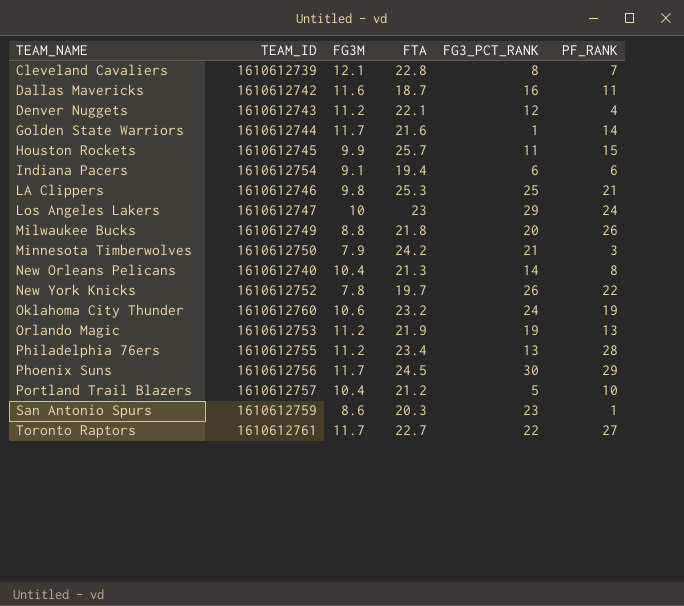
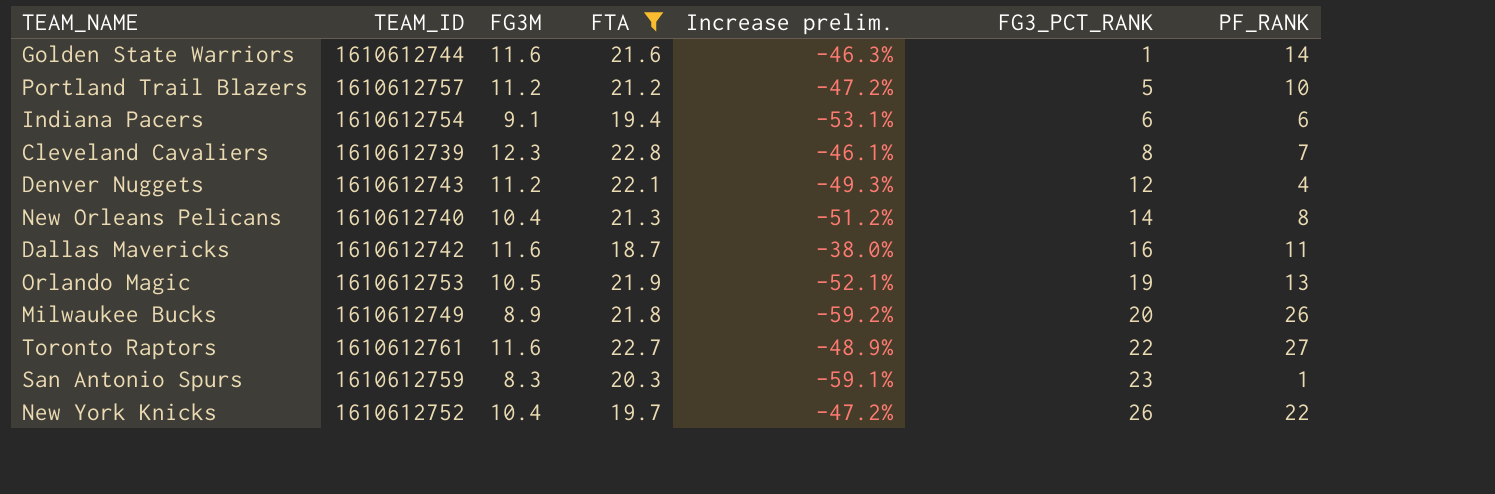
filter: none -> FTA <= 22.8
row order: TEAM_NAME ascending -> FG3_PCT_RANK ascending
column Increase prelim. | formula: none -> ([FG3M] - [FTA]) / [FTA]
Golden State Warriors | FG3M: 11.7 -> 11.6
Portland Trail Blazers | FG3M: 10.4 -> 11.2
Cleveland Cavaliers | FG3M: 12.1 -> 12.3
Orlando Magic | FG3M: 11.2 -> 10.5
Milwaukee Bucks | FG3M: 8.8 -> 8.9
Toronto Raptors | FG3M: 11.7 -> 11.6
San Antonio Spurs | FG3M: 8.6 -> 8.3
New York Knicks | FG3M: 7.8 -> 10.4

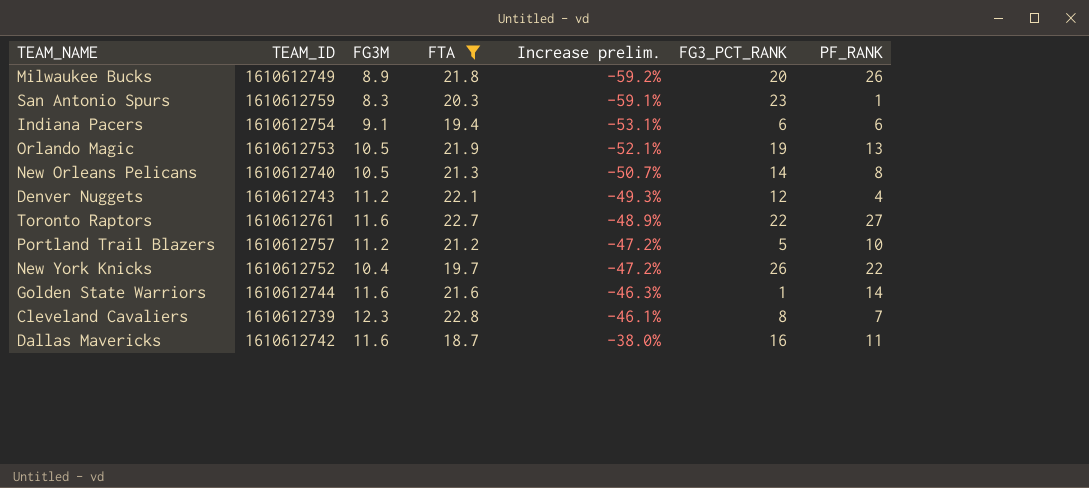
row order: FG3_PCT_RANK ascending -> Increase prelim. ascending
New Orleans Pelicans | FG3M: 10.4 -> 10.5
New Orleans Pelicans | Increase prelim.: -51.2% -> -50.7%

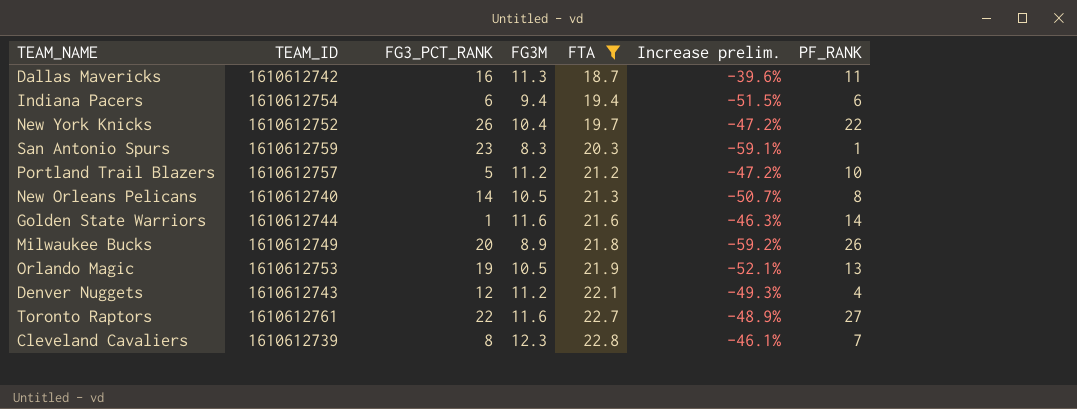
row order: Increase prelim. ascending -> FTA ascending
column FG3_PCT_RANK | position: 6 -> 3
Dallas Mavericks | FG3M: 11.6 -> 11.3
Dallas Mavericks | Increase prelim.: -38.0% -> -39.6%
Indiana Pacers | FG3M: 9.1 -> 9.4
Indiana Pacers | Increase prelim.: -53.1% -> -51.5%

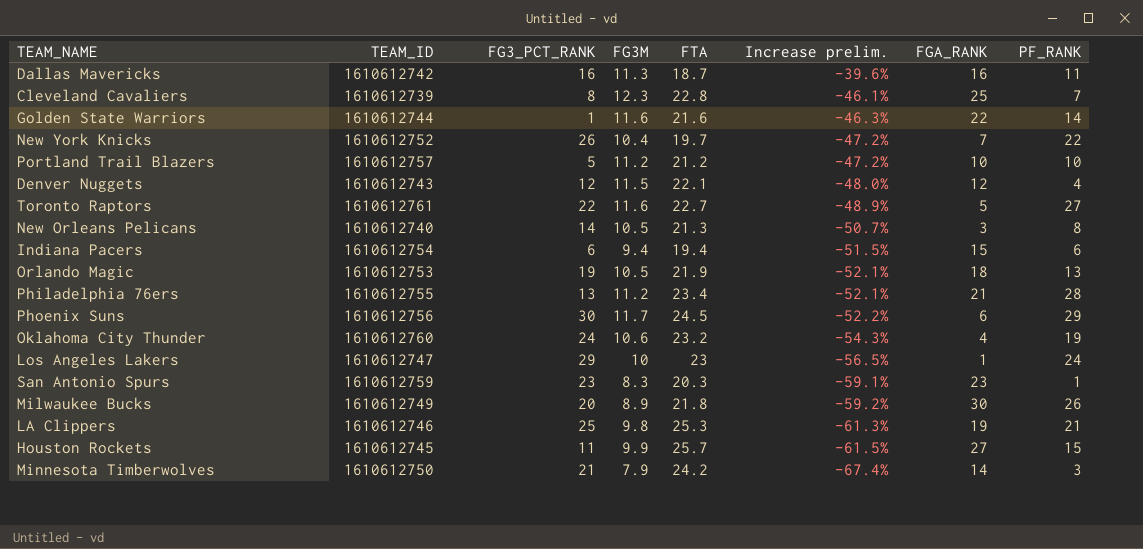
filter: FTA <= 22.8 -> none
row order: FTA ascending -> Increase prelim. descending
column FGA_RANK | position: none -> 7
Denver Nuggets | FG3M: 11.2 -> 11.5
Denver Nuggets | Increase prelim.: -49.3% -> -48.0%

